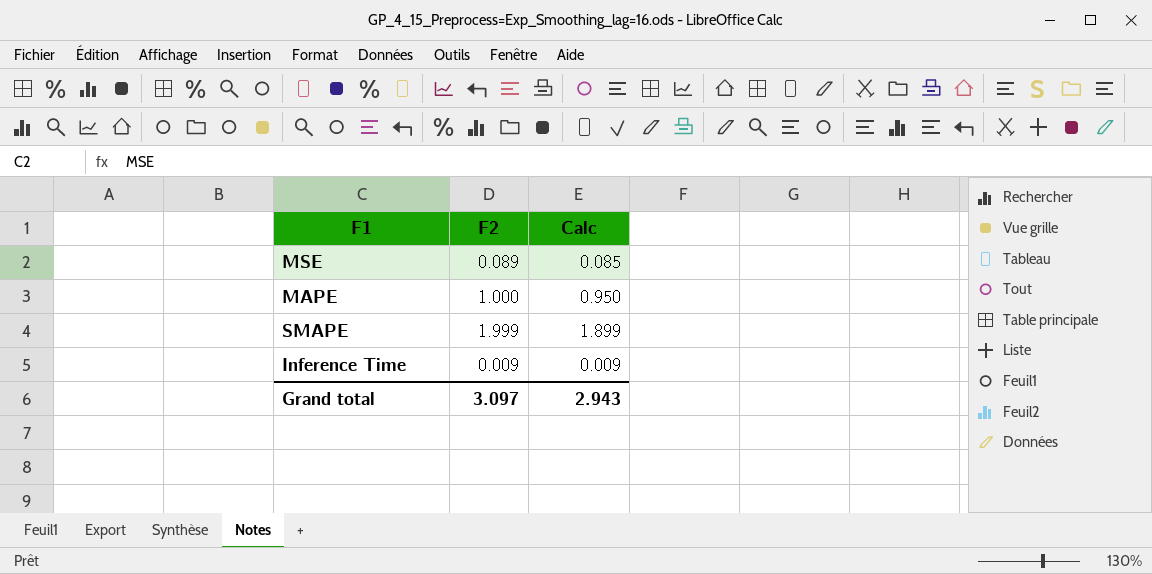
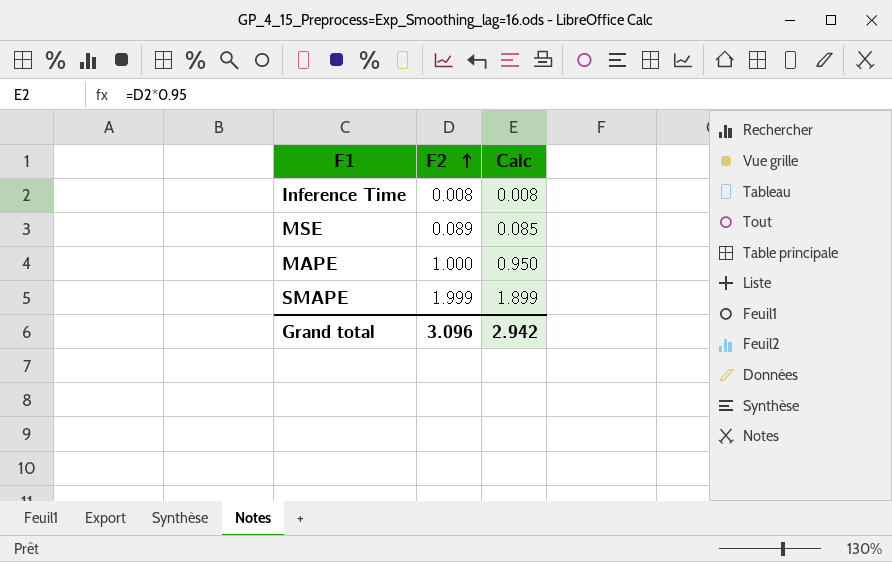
row order: none -> F2 ascending
Inference Time | F2: 0.009 -> 0.008
Inference Time | Calc: 0.009 -> 0.008
Grand total | F2: 3.097 -> 3.096
Grand total | Calc: 2.943 -> 2.942

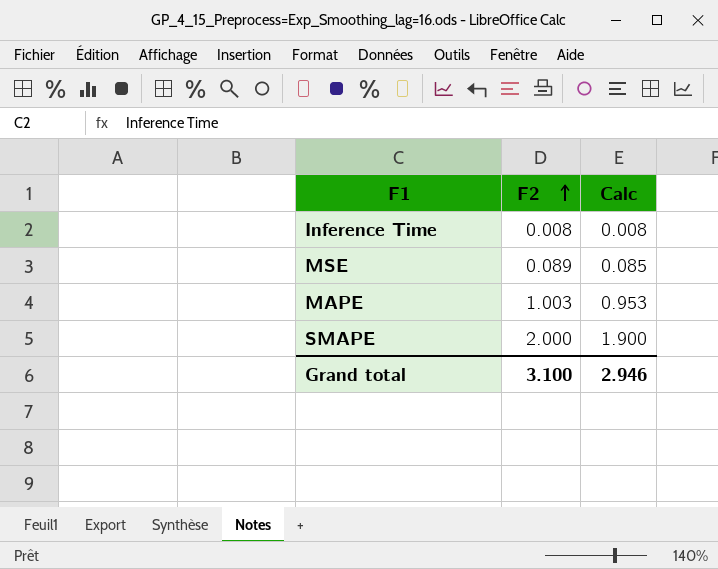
MAPE | F2: 1.000 -> 1.003
MAPE | Calc: 0.950 -> 0.953
SMAPE | F2: 1.999 -> 2.000
SMAPE | Calc: 1.899 -> 1.900
Grand total | F2: 3.096 -> 3.100
Grand total | Calc: 2.942 -> 2.946

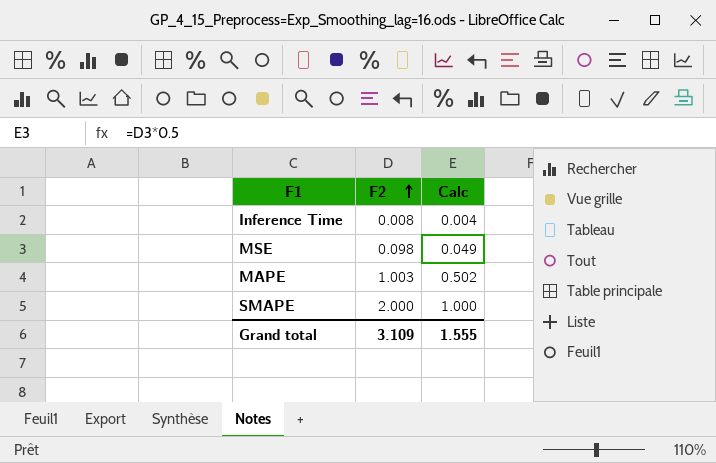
column Calc | formula: [F2] * 0.95 -> [F2] * 0.5
MSE | F2: 0.089 -> 0.098
Grand total | F2: 3.100 -> 3.109
Grand total | Calc: 2.946 -> 1.555

